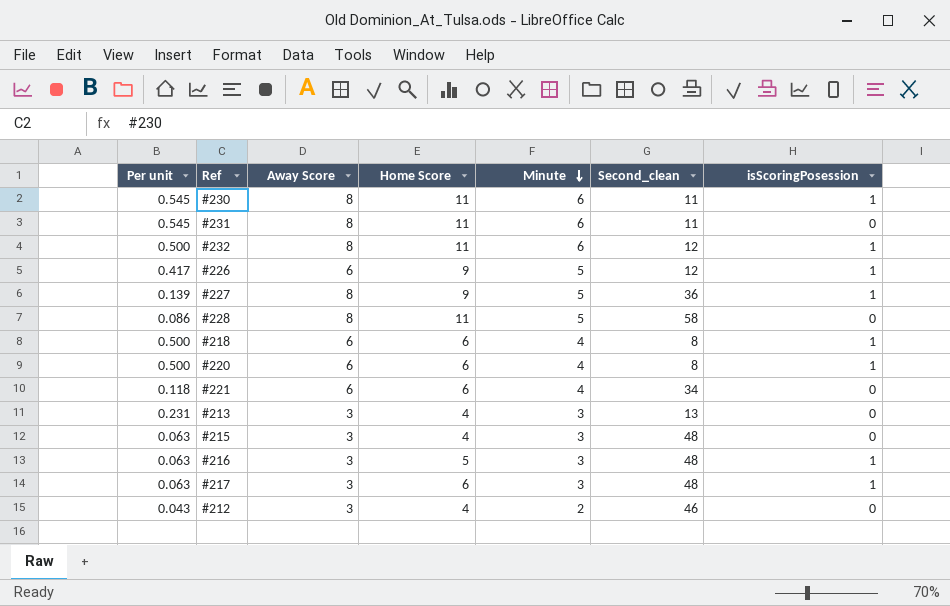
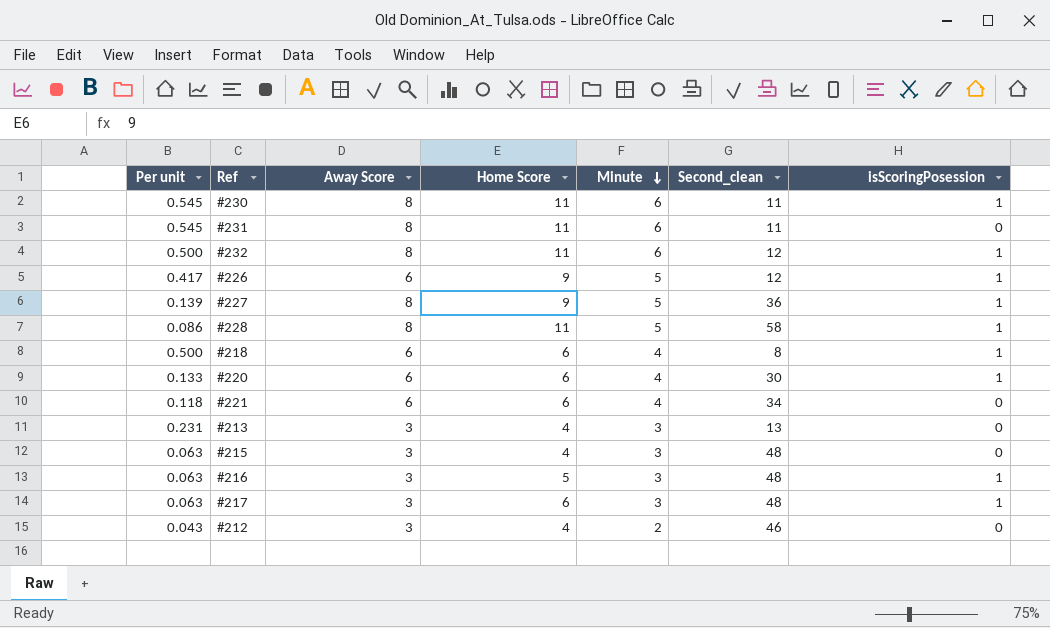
#228 | isScoringPosession: 0 -> 1
#220 | Per unit: 0.500 -> 0.133
#220 | Second_clean: 8 -> 30

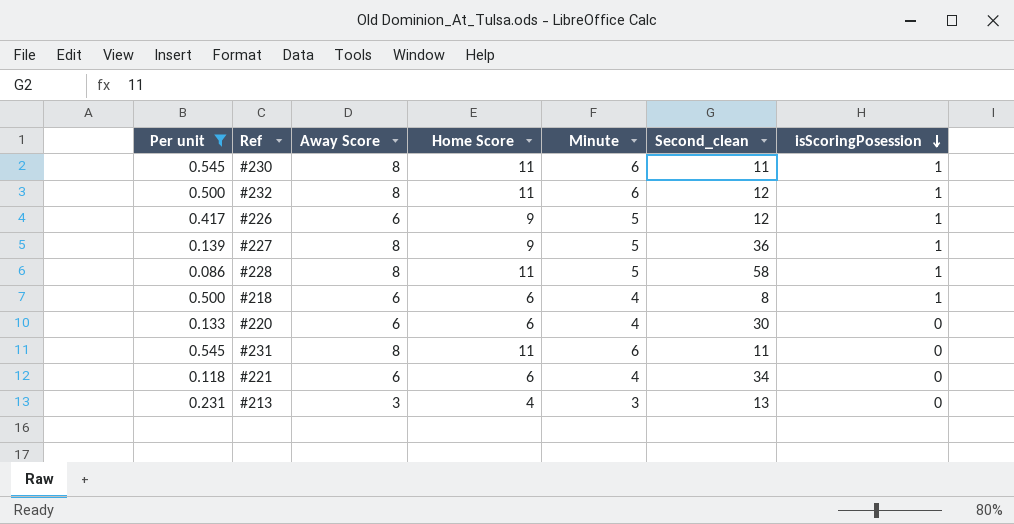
filter: none -> Per unit >= 0.086
row order: Minute descending -> isScoringPosession descending
#220 | isScoringPosession: 1 -> 0

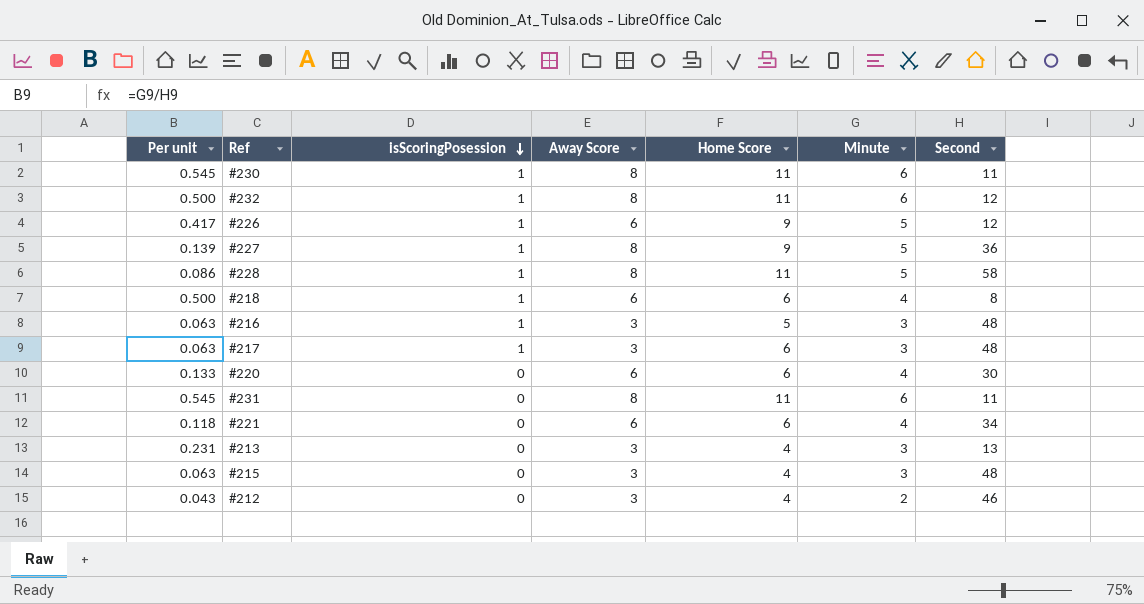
filter: Per unit >= 0.086 -> none
column isScoringPosession | position: 7 -> 3
column name: Second_clean -> Second

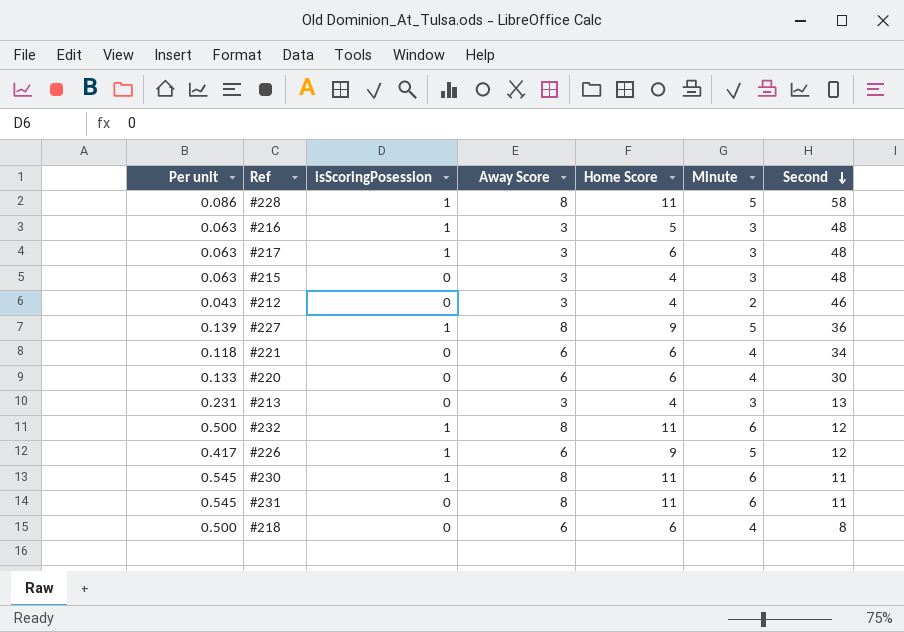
row order: isScoringPosession descending -> Second descending
#218 | isScoringPosession: 1 -> 0

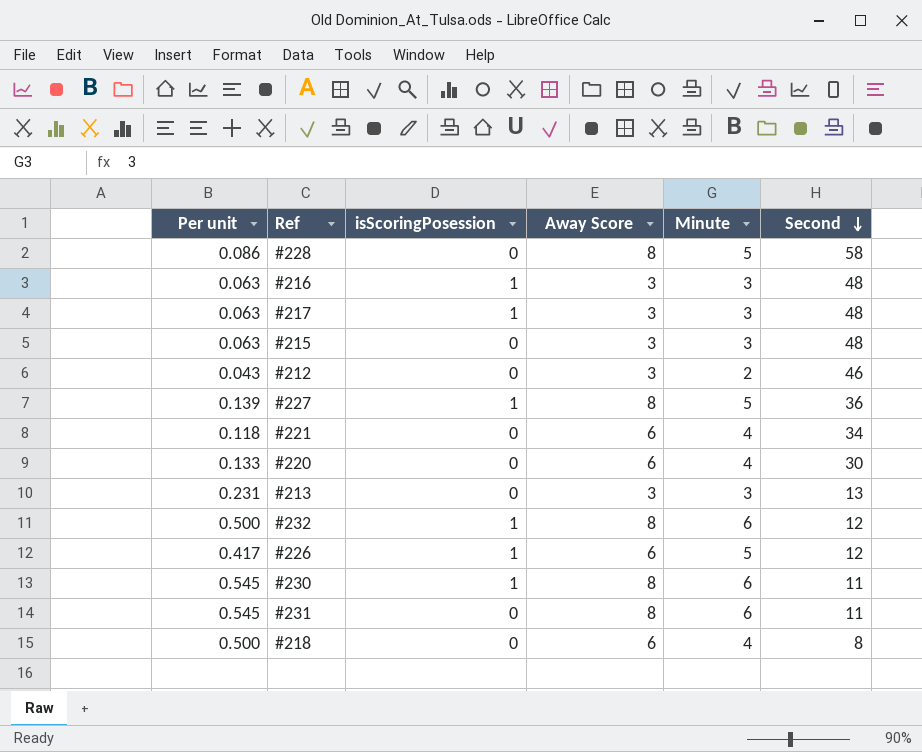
column Home Score | position: 5 -> none
#228 | isScoringPosession: 1 -> 0

